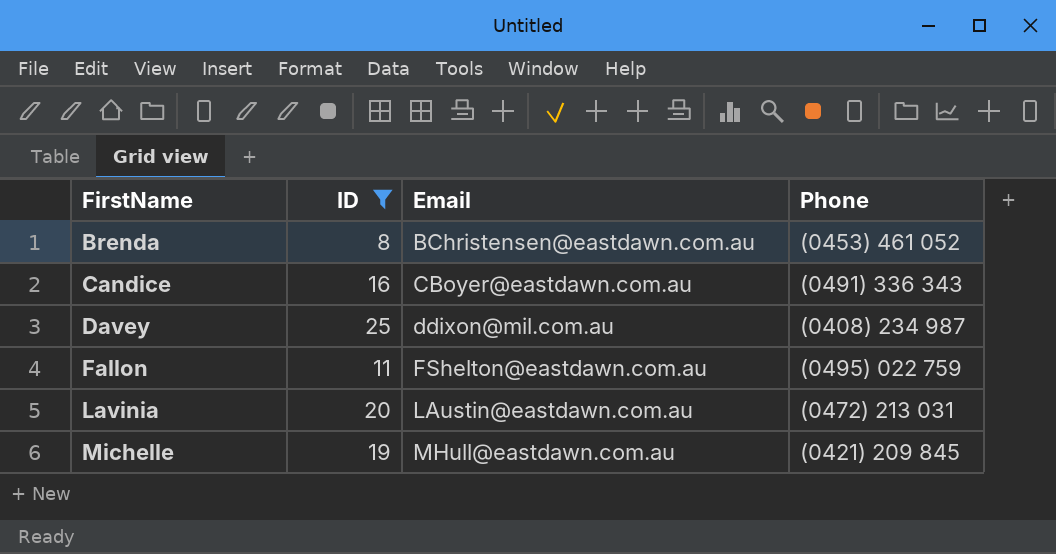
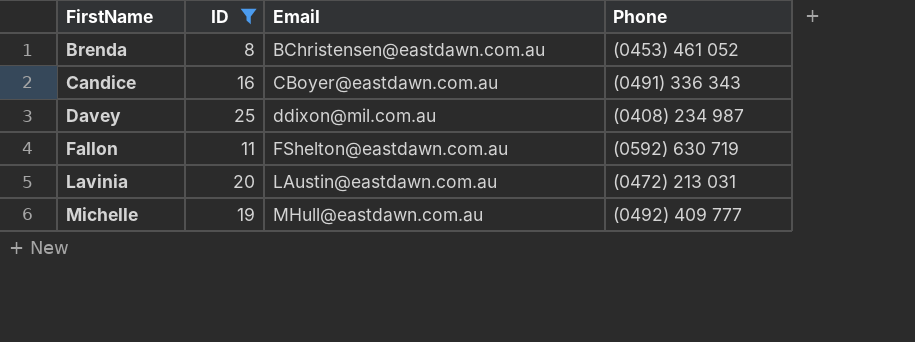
Fallon | Phone: (0495) 022 759 -> (0592) 630 719
Michelle | Phone: (0421) 209 845 -> (0492) 409 777

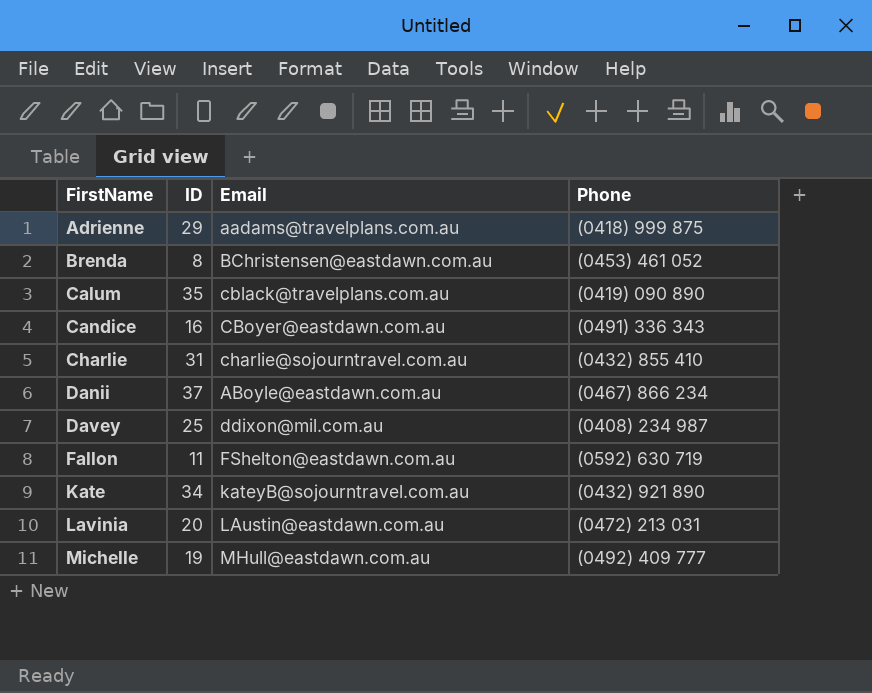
filter: ID <= 25 -> none

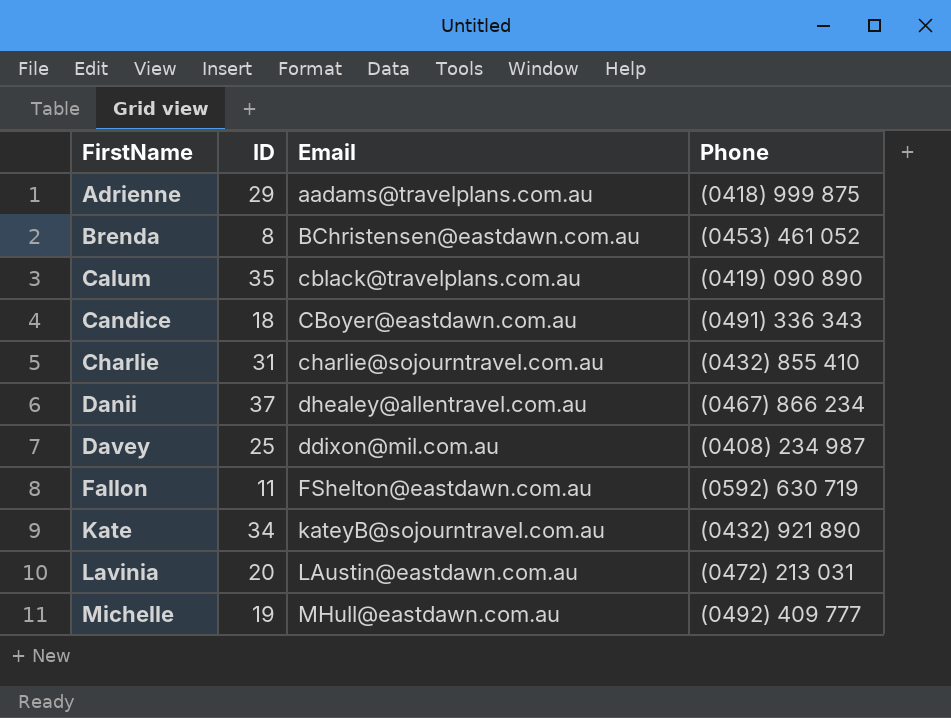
Candice | ID: 16 -> 18
Danii | Email: ABoyle@eastdawn.com.au -> dhealey@allentravel.com.au

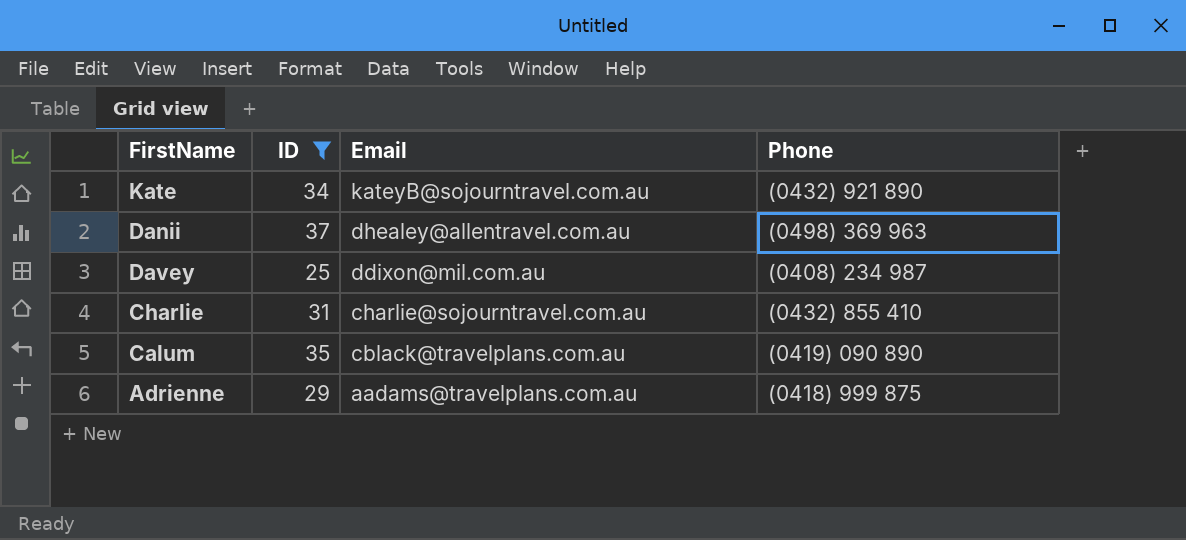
filter: none -> ID >= 25
row order: FirstName ascending -> Email descending
Danii | Phone: (0467) 866 234 -> (0498) 369 963

